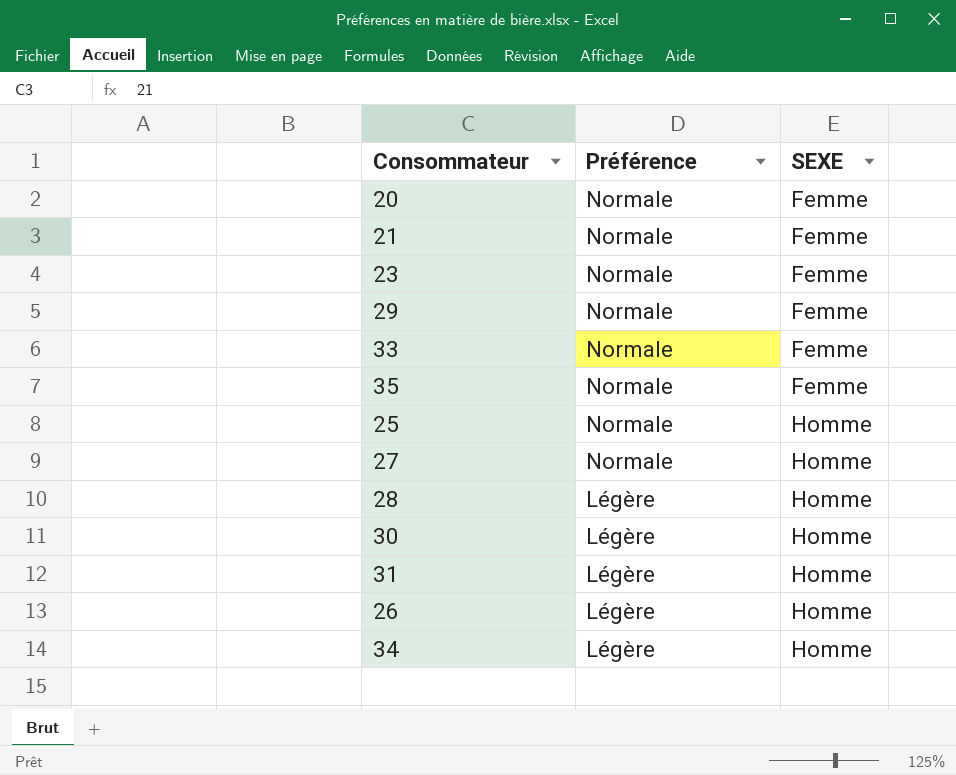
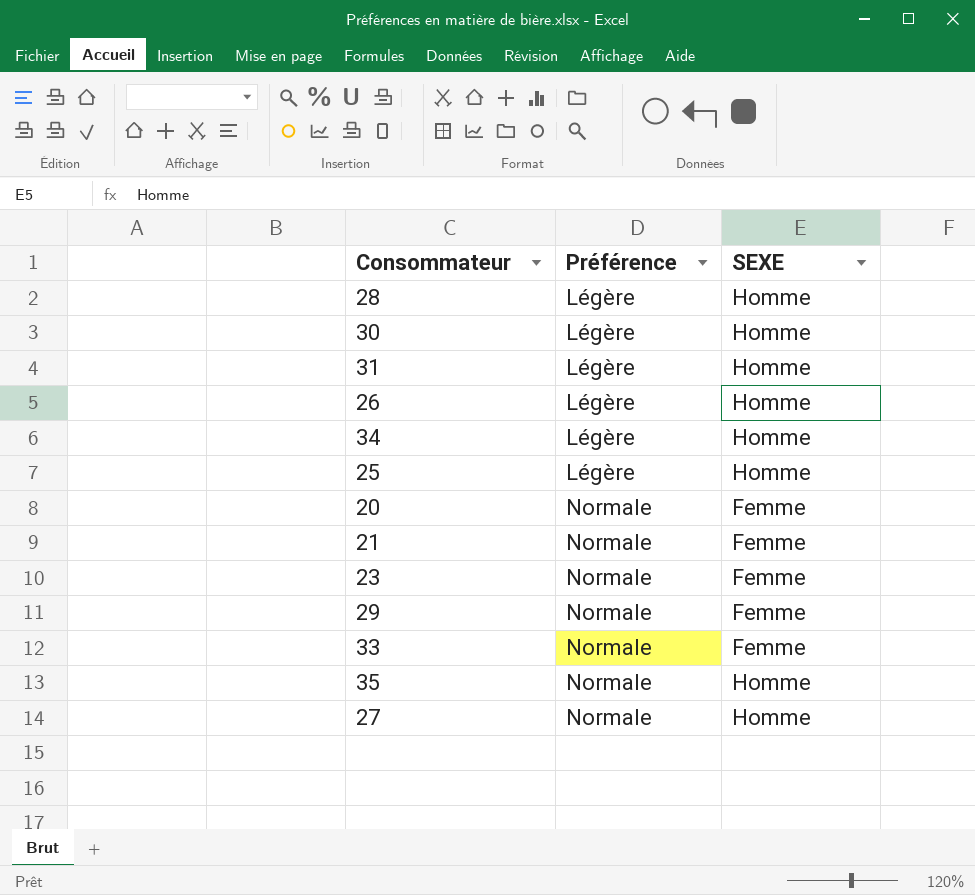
row order: Préférence descending -> Préférence ascending
25 | Préférence: Normale -> Légère
35 | SEXE: Femme -> Homme

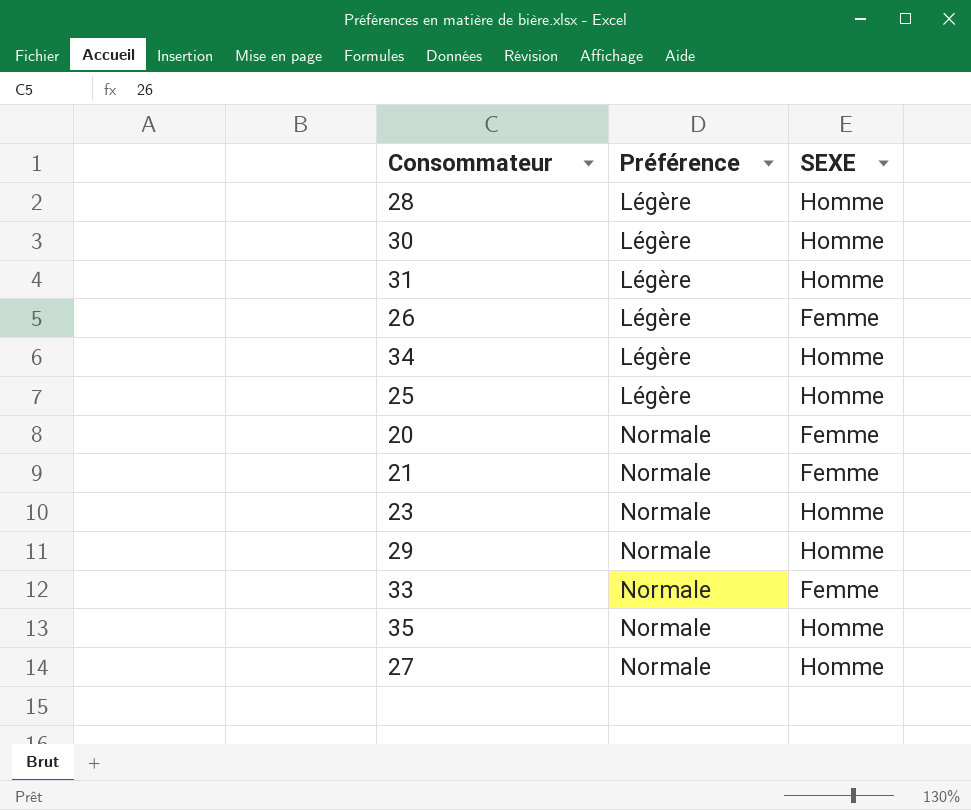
26 | SEXE: Homme -> Femme
23 | SEXE: Femme -> Homme
29 | SEXE: Femme -> Homme

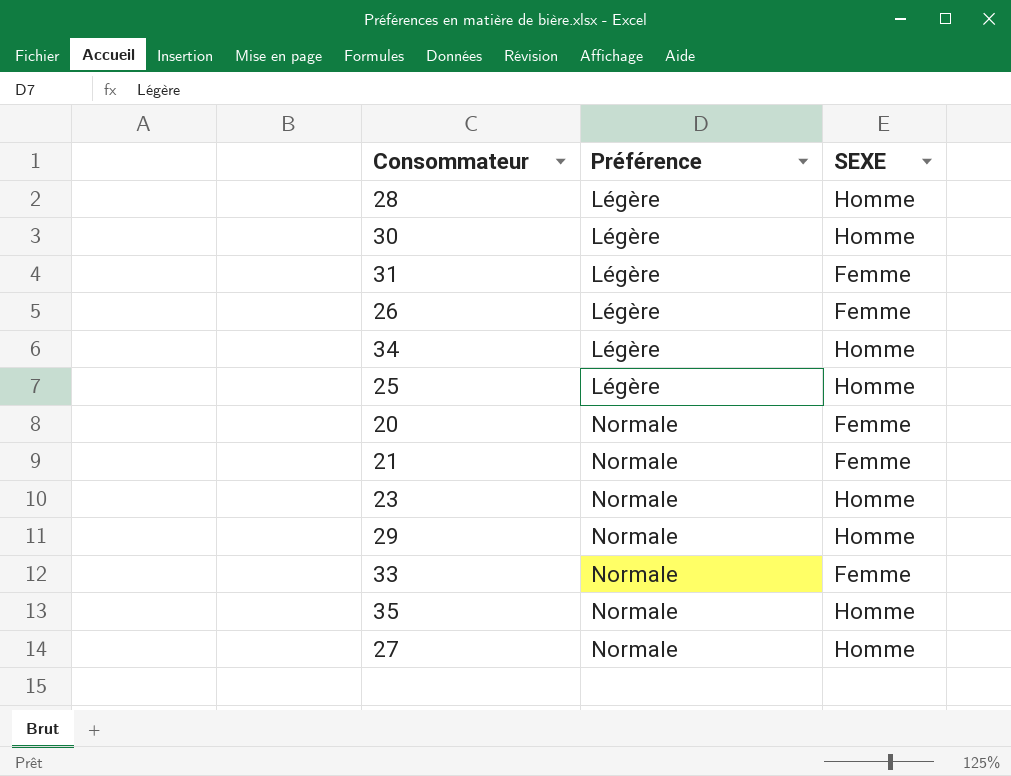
31 | SEXE: Homme -> Femme

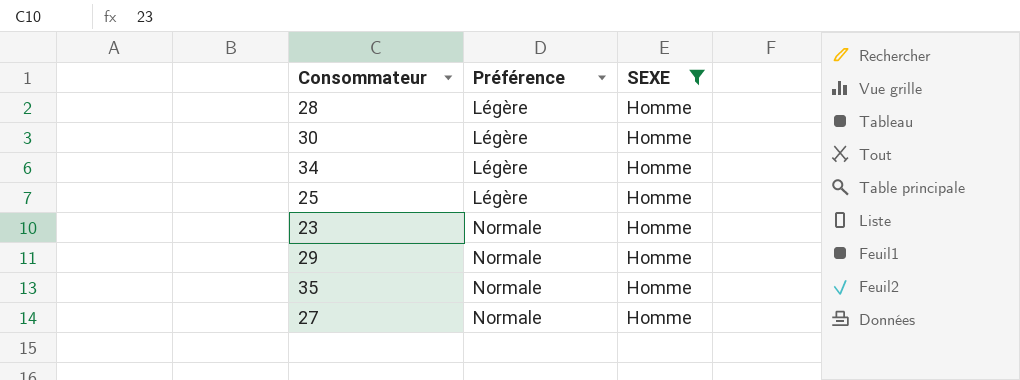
filter: none -> SEXE = Homme

